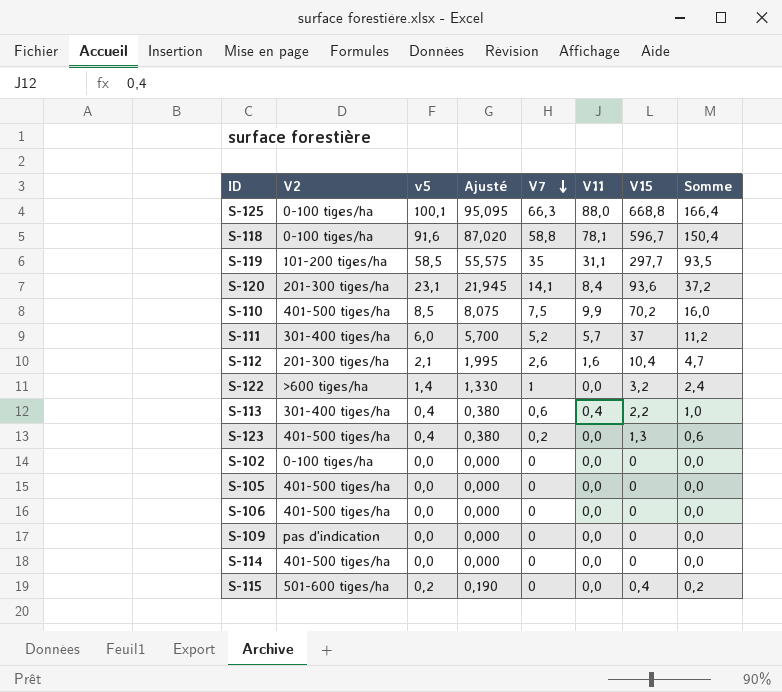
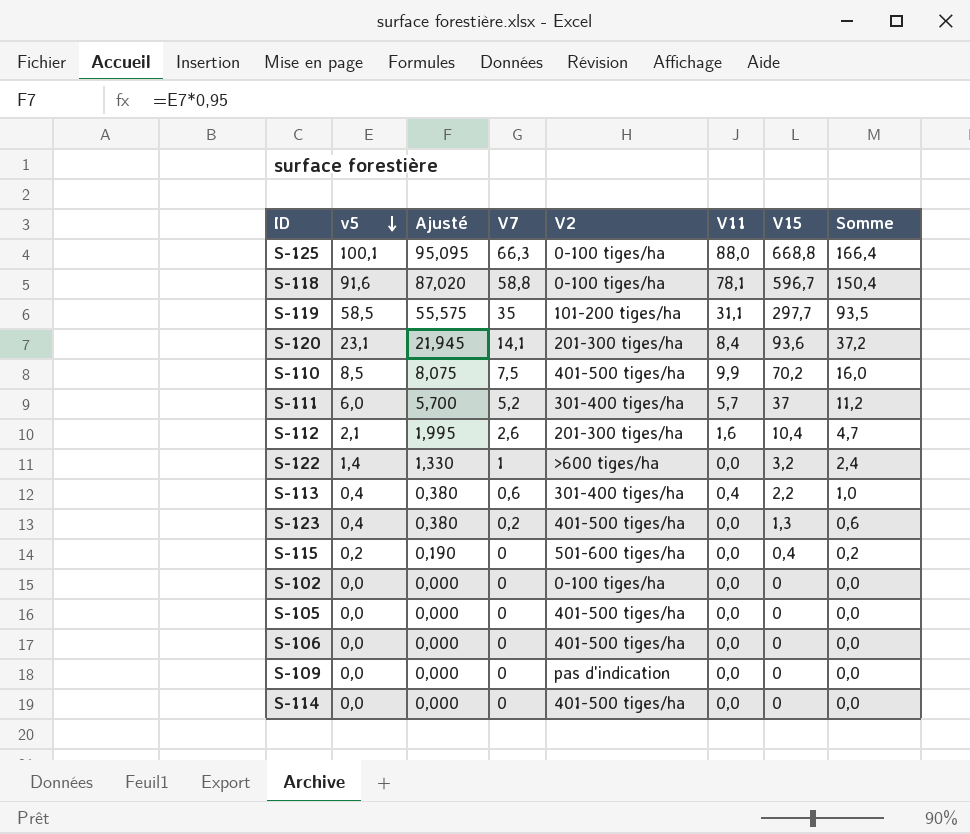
row order: V7 descending -> v5 descending
column V2 | position: 2 -> 5

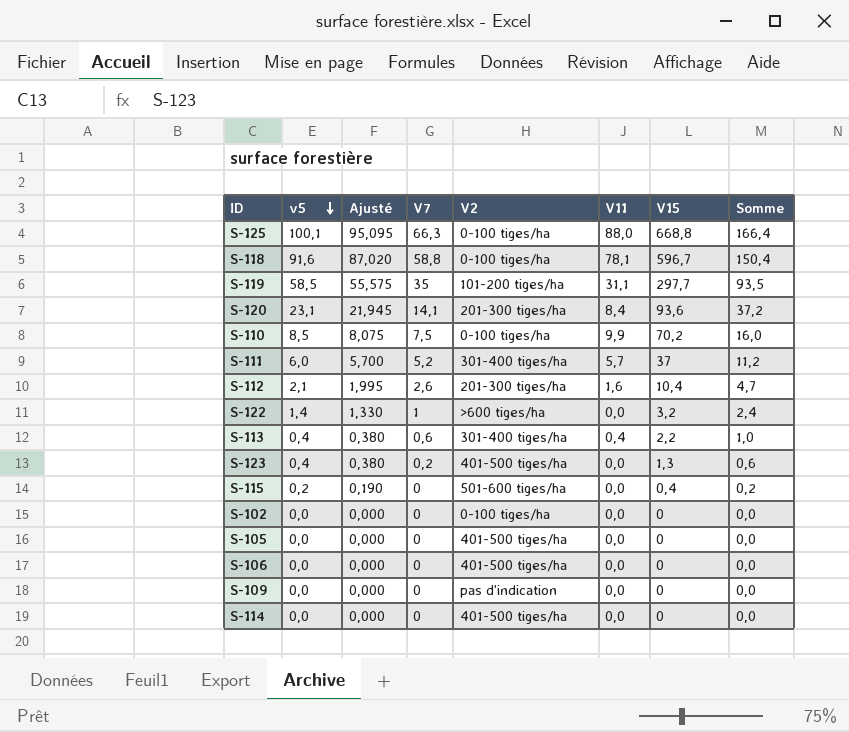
S-110 | V2: 401-500 tiges/ha -> 0-100 tiges/ha

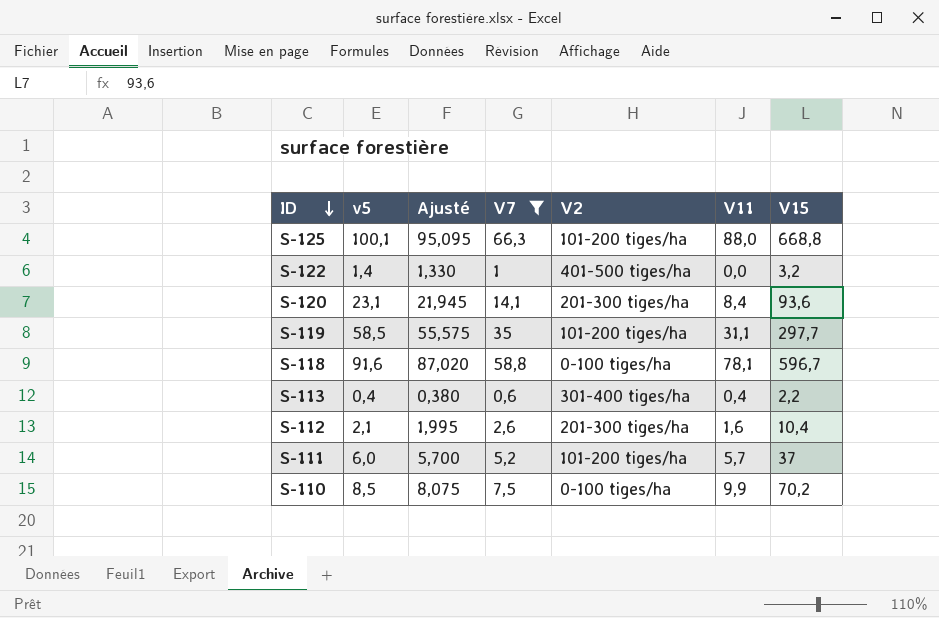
filter: none -> V7 >= 0,6
row order: v5 descending -> ID descending
column Somme | formula: [v5] + [V7] -> none
S-125 | V2: 0-100 tiges/ha -> 101-200 tiges/ha
S-122 | V2: >600 tiges/ha -> 401-500 tiges/ha
S-111 | V2: 301-400 tiges/ha -> 101-200 tiges/ha

